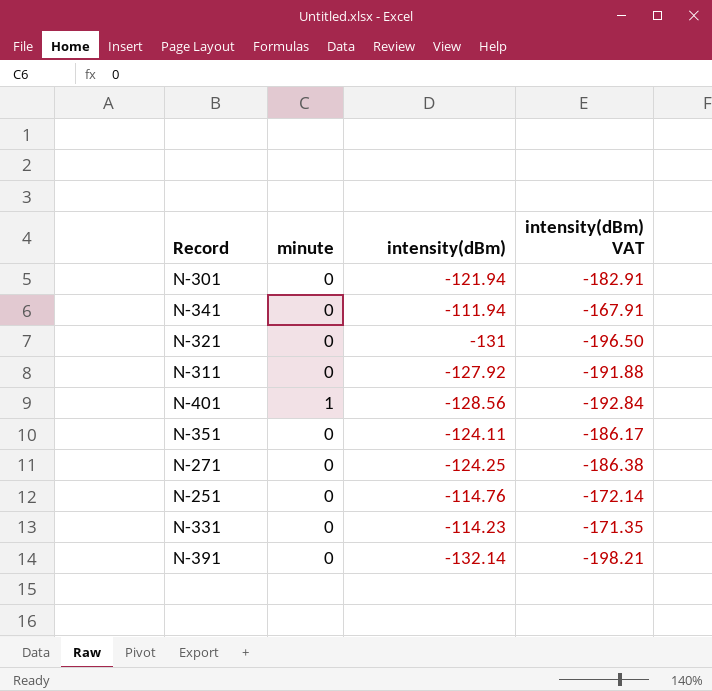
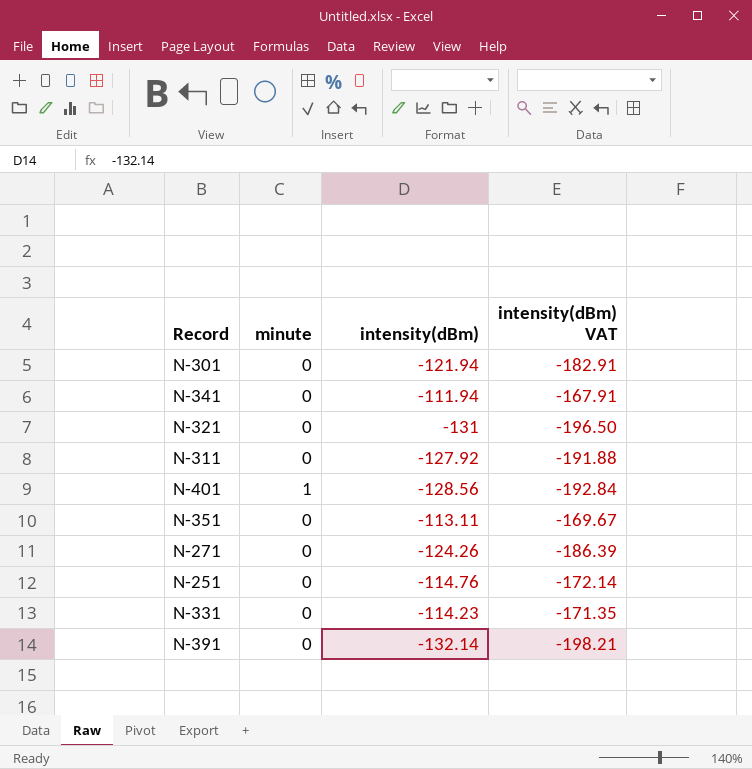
N-351 | intensity(dBm): -124.11 -> -113.11
N-351 | intensity(dBm) VAT: -186.17 -> -169.67
N-271 | intensity(dBm): -124.25 -> -124.26
N-271 | intensity(dBm) VAT: -186.38 -> -186.39

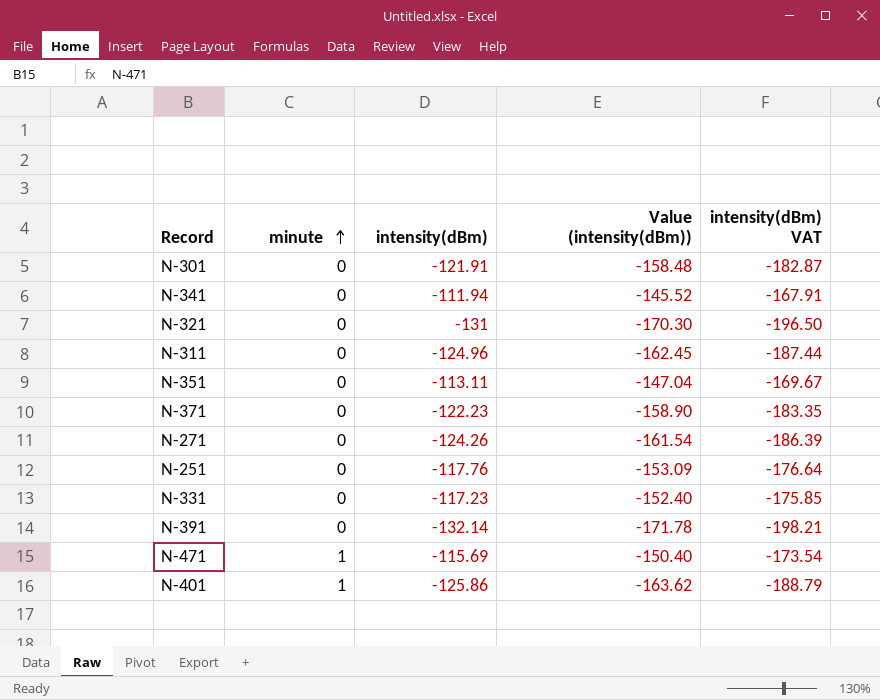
row order: none -> minute ascending
column Value (intensity(dBm)) | formula: none -> [intensity(dBm)] * 1.3
N-301 | intensity(dBm): -121.94 -> -121.91
N-301 | intensity(dBm) VAT: -182.91 -> -182.87
N-311 | intensity(dBm): -127.92 -> -124.96
N-311 | intensity(dBm) VAT: -191.88 -> -187.44
row N-371: none -> 0 | -122.23 | -158.90 | -183.35
N-251 | intensity(dBm): -114.76 -> -117.76
N-251 | intensity(dBm) VAT: -172.14 -> -176.64
N-331 | intensity(dBm): -114.23 -> -117.23
N-331 | intensity(dBm) VAT: -171.35 -> -175.85
row N-471: none -> 1 | -115.69 | -150.40 | -173.54
N-401 | intensity(dBm): -128.56 -> -125.86
N-401 | intensity(dBm) VAT: -192.84 -> -188.79

